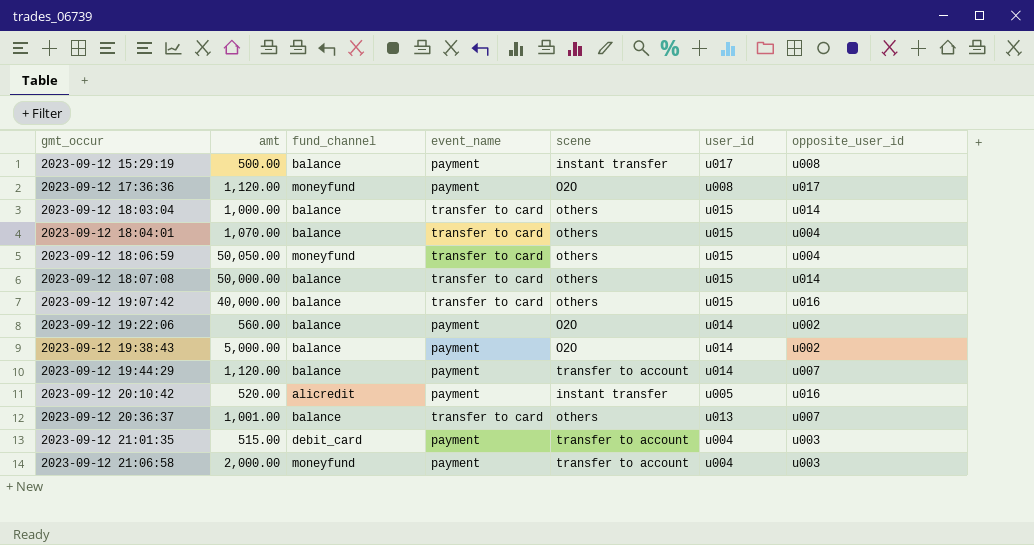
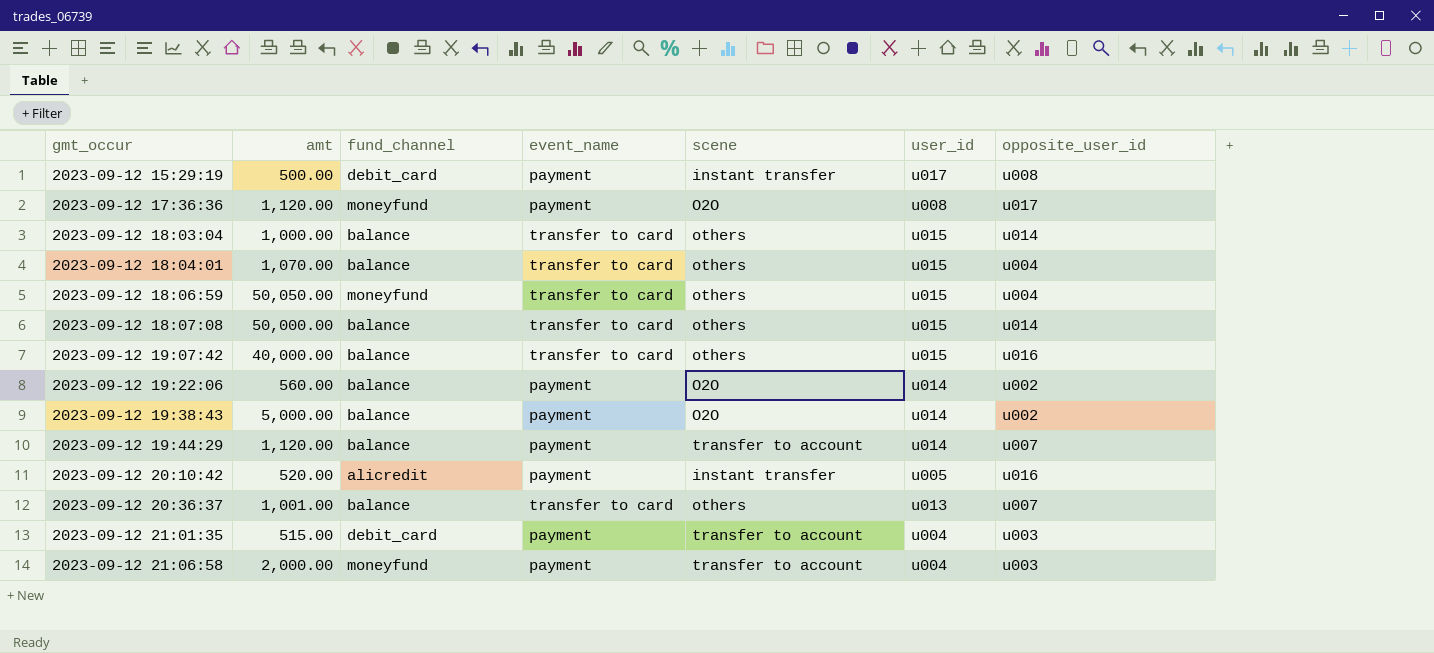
2023-09-12 15:29:19 | fund_channel: balance -> debit_card

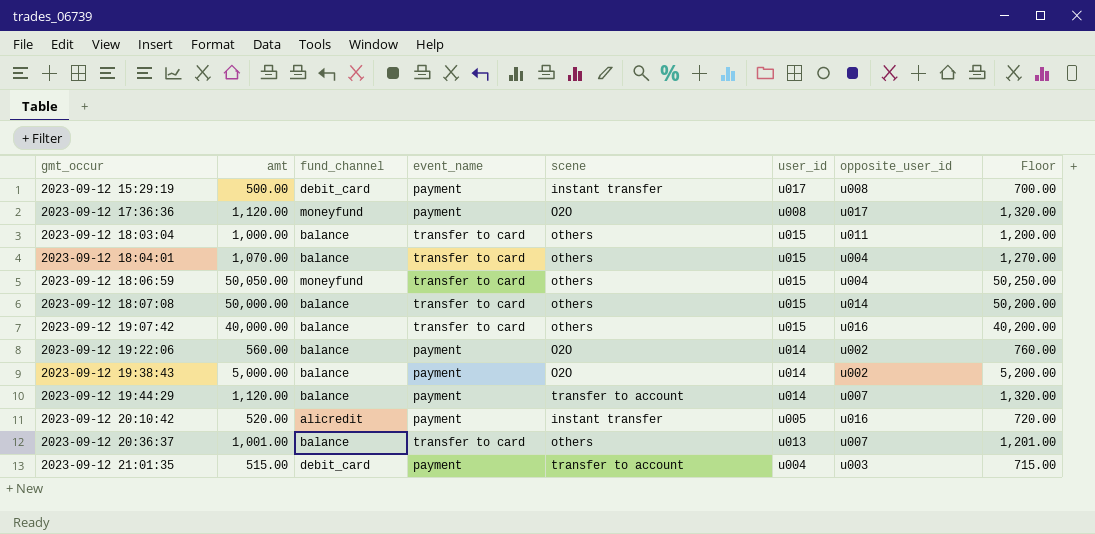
column Floor | formula: none -> [amt] + 200
row 2023-09-12 21:06:58: 2,000.00 | moneyfund | payment | transfer to account | u004 | u003 -> none
2023-09-12 18:03:04 | opposite_user_id: u014 -> u011

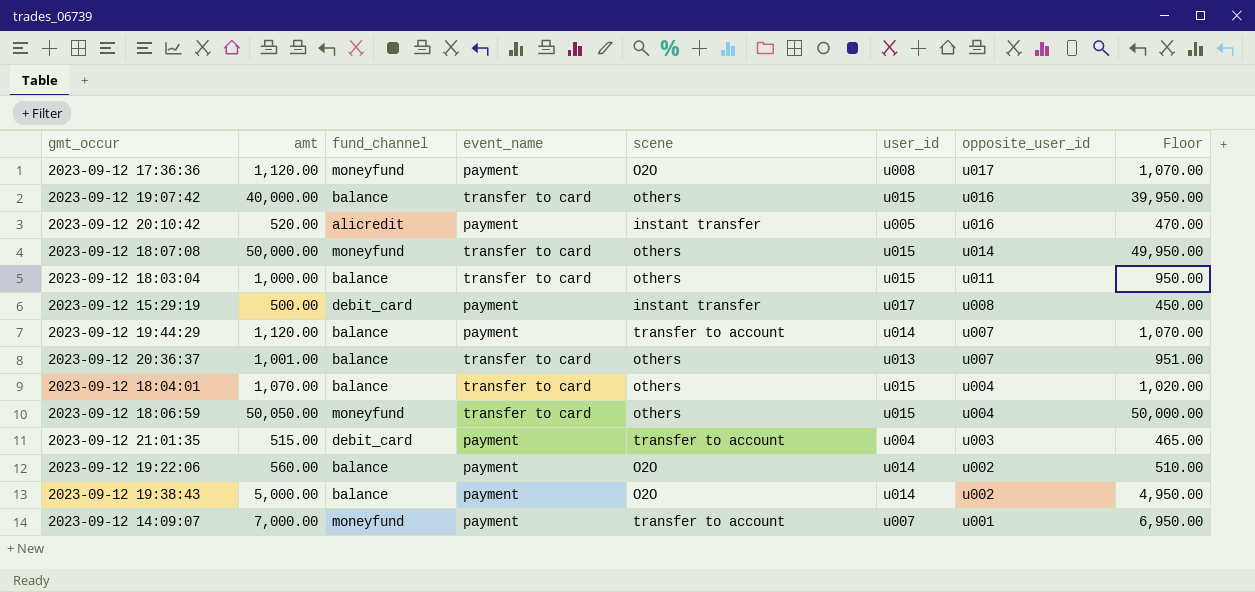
row order: gmt_occur ascending -> opposite_user_id descending
column Floor | formula: [amt] + 200 -> [amt] - 50
2023-09-12 18:07:08 | fund_channel: balance -> moneyfund
row 2023-09-12 14:09:07: none -> 7,000.00 | moneyfund | payment | transfer to account | u007 | u001 | 6,950.00

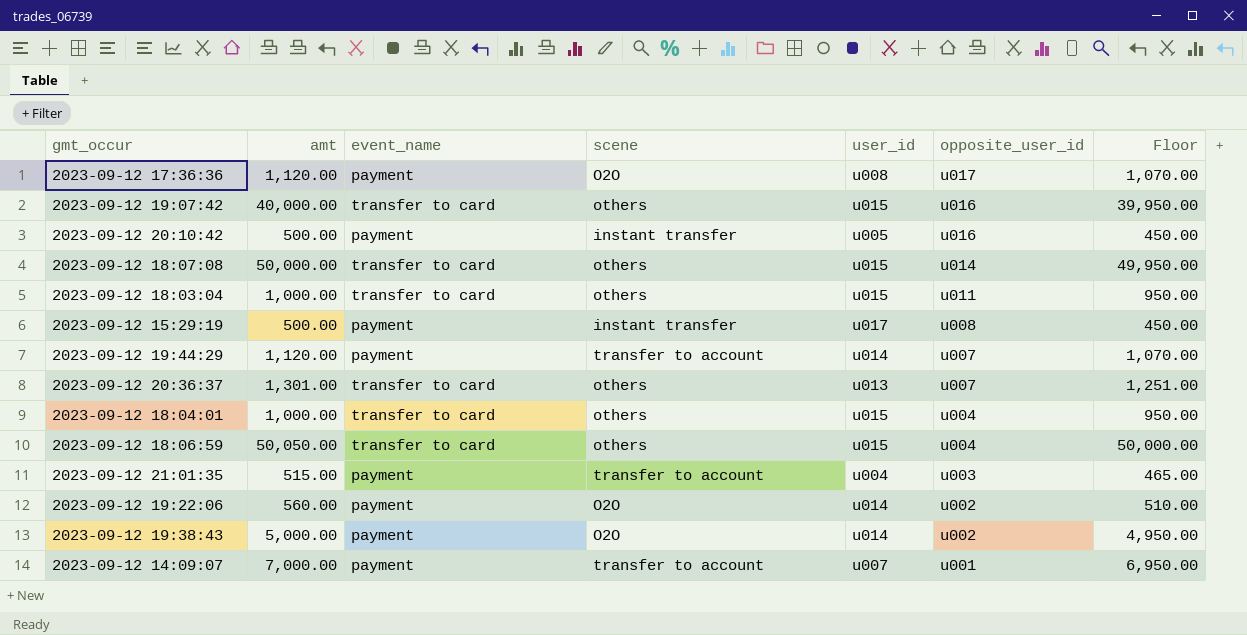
column fund_channel | position: 3 -> none
2023-09-12 20:10:42 | amt: 520.00 -> 500.00
2023-09-12 20:10:42 | Floor: 470.00 -> 450.00
2023-09-12 20:36:37 | amt: 1,001.00 -> 1,301.00
2023-09-12 20:36:37 | Floor: 951.00 -> 1,251.00
2023-09-12 18:04:01 | amt: 1,070.00 -> 1,000.00
2023-09-12 18:04:01 | Floor: 1,020.00 -> 950.00

